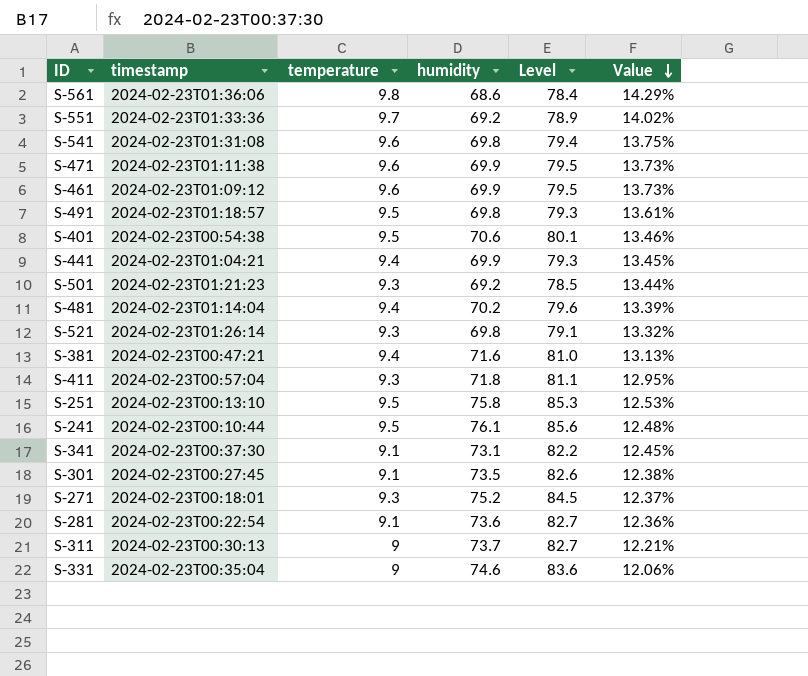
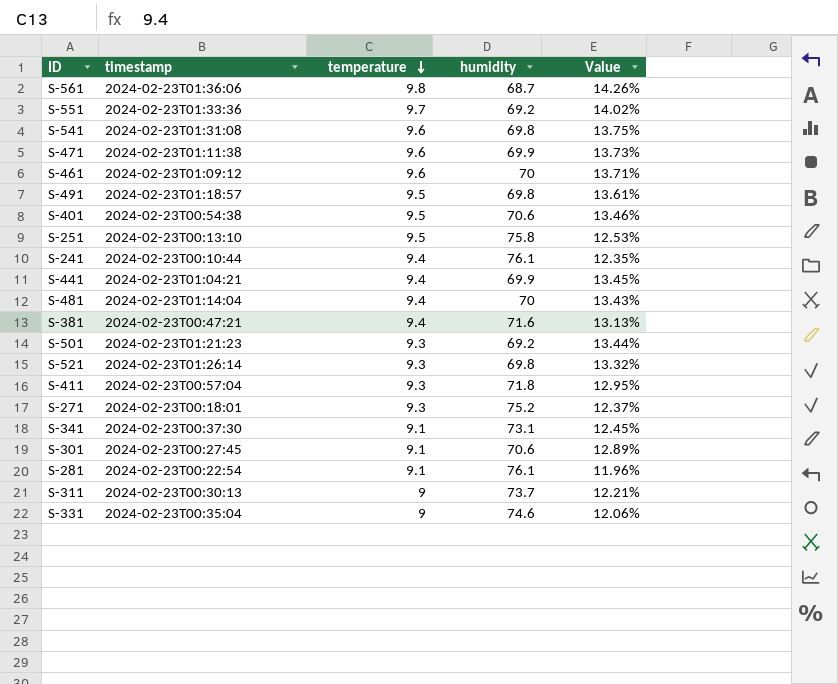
row order: Value descending -> temperature descending
column Level | formula: [temperature] + [humidity] -> none
S-561 | humidity: 68.6 -> 68.7
S-561 | Value: 14.29% -> 14.26%
S-461 | humidity: 69.9 -> 70
S-461 | Value: 13.73% -> 13.71%
S-241 | temperature: 9.5 -> 9.4
S-241 | Value: 12.48% -> 12.35%
S-481 | humidity: 70.2 -> 70
S-481 | Value: 13.39% -> 13.43%
S-301 | humidity: 73.5 -> 70.6
S-301 | Value: 12.38% -> 12.89%
S-281 | humidity: 73.6 -> 76.1
S-281 | Value: 12.36% -> 11.96%

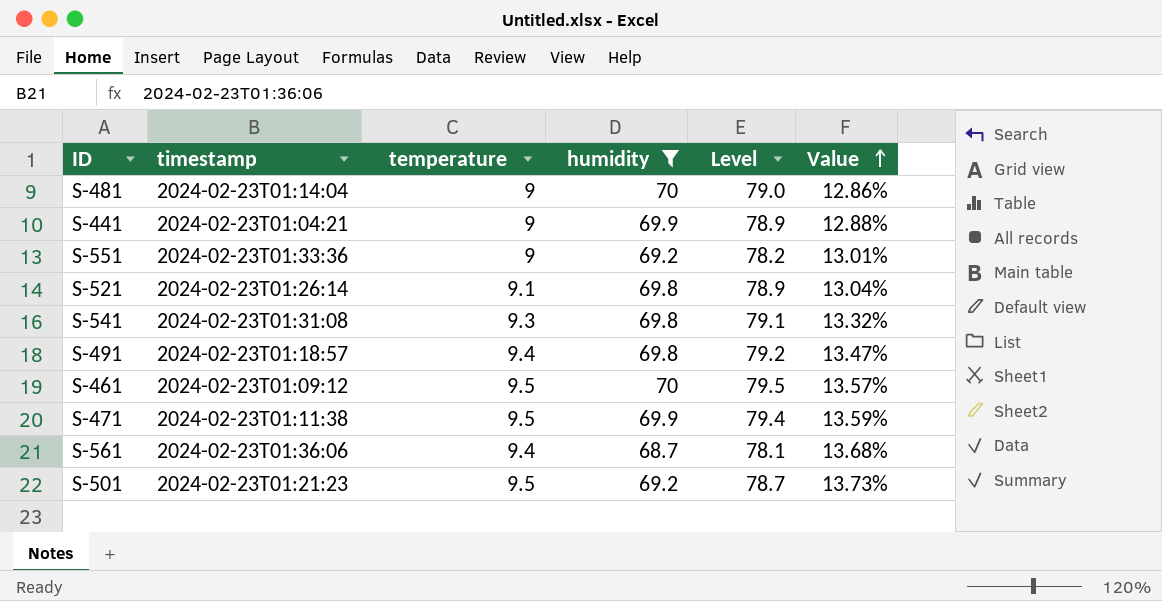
filter: none -> humidity <= 70
row order: temperature descending -> Value ascending
column Level | formula: none -> [temperature] + [humidity]
S-481 | temperature: 9.4 -> 9
S-481 | Value: 13.43% -> 12.86%
S-441 | temperature: 9.4 -> 9
S-441 | Value: 13.45% -> 12.88%
S-551 | temperature: 9.7 -> 9
S-551 | Value: 14.02% -> 13.01%
S-521 | temperature: 9.3 -> 9.1
S-521 | Value: 13.32% -> 13.04%
S-541 | temperature: 9.6 -> 9.3
S-541 | Value: 13.75% -> 13.32%
S-491 | temperature: 9.5 -> 9.4
S-491 | Value: 13.61% -> 13.47%
S-461 | temperature: 9.6 -> 9.5
S-461 | Value: 13.71% -> 13.57%
S-471 | temperature: 9.6 -> 9.5
S-471 | Value: 13.73% -> 13.59%
S-561 | temperature: 9.8 -> 9.4
S-561 | Value: 14.26% -> 13.68%
S-501 | temperature: 9.3 -> 9.5
S-501 | Value: 13.44% -> 13.73%

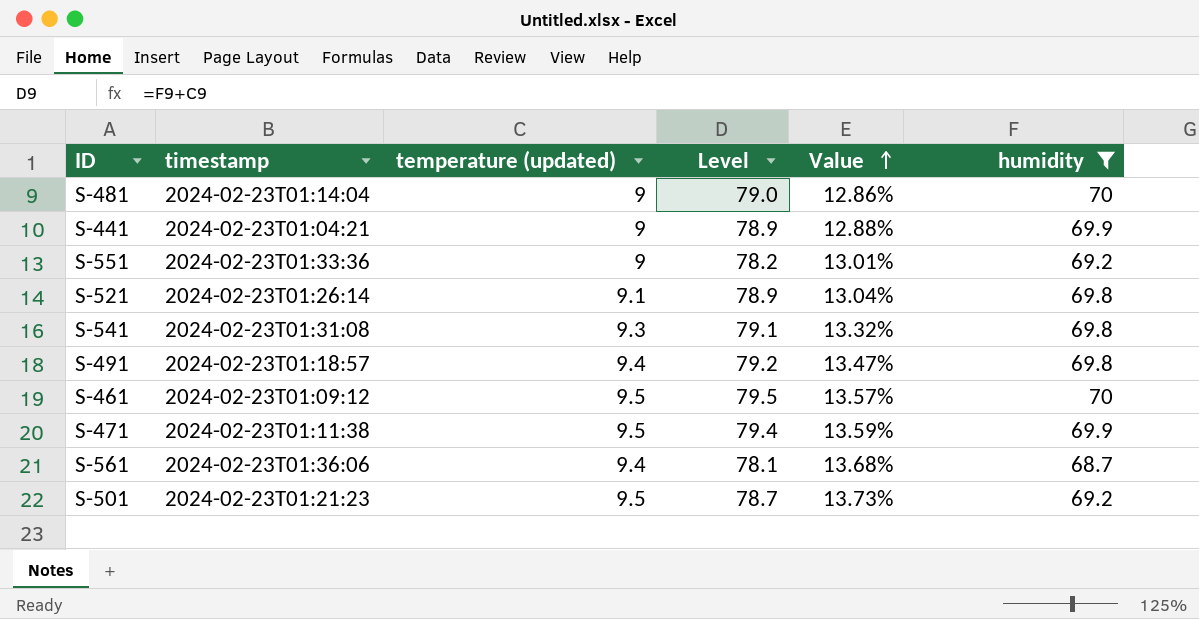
column name: temperature -> temperature (updated)
column humidity | position: 4 -> 6

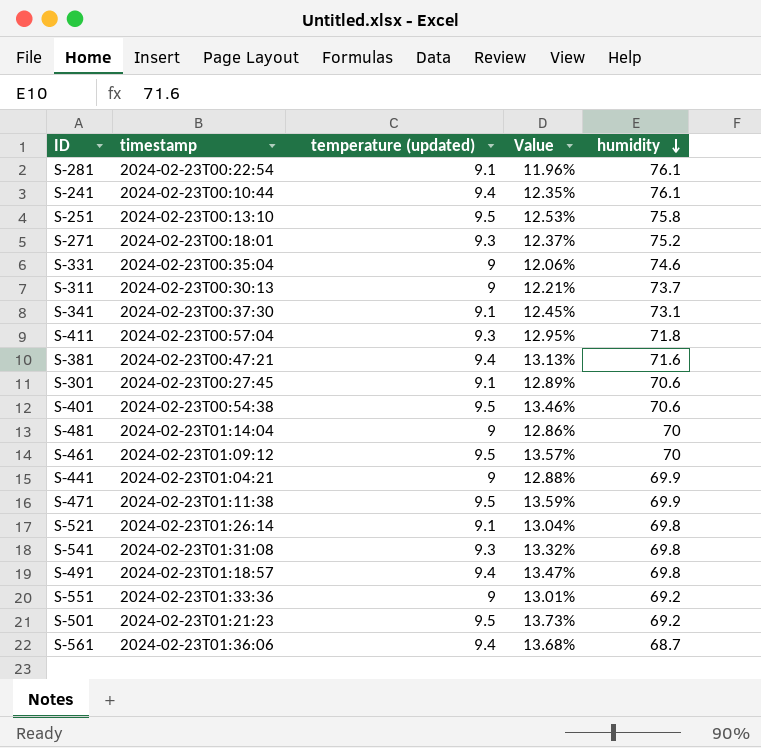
filter: humidity <= 70 -> none
row order: Value ascending -> humidity descending
column Level | formula: [temperature (updated)] + [humidity] -> none

